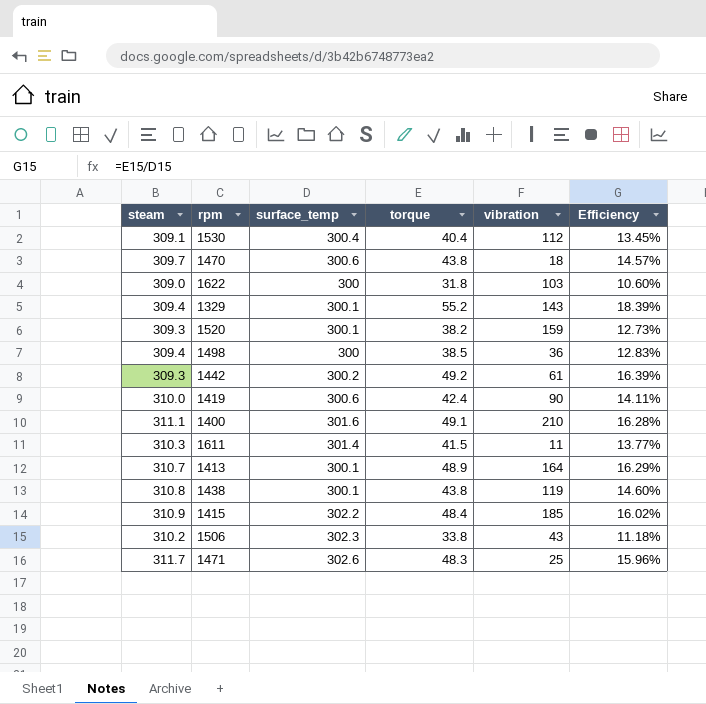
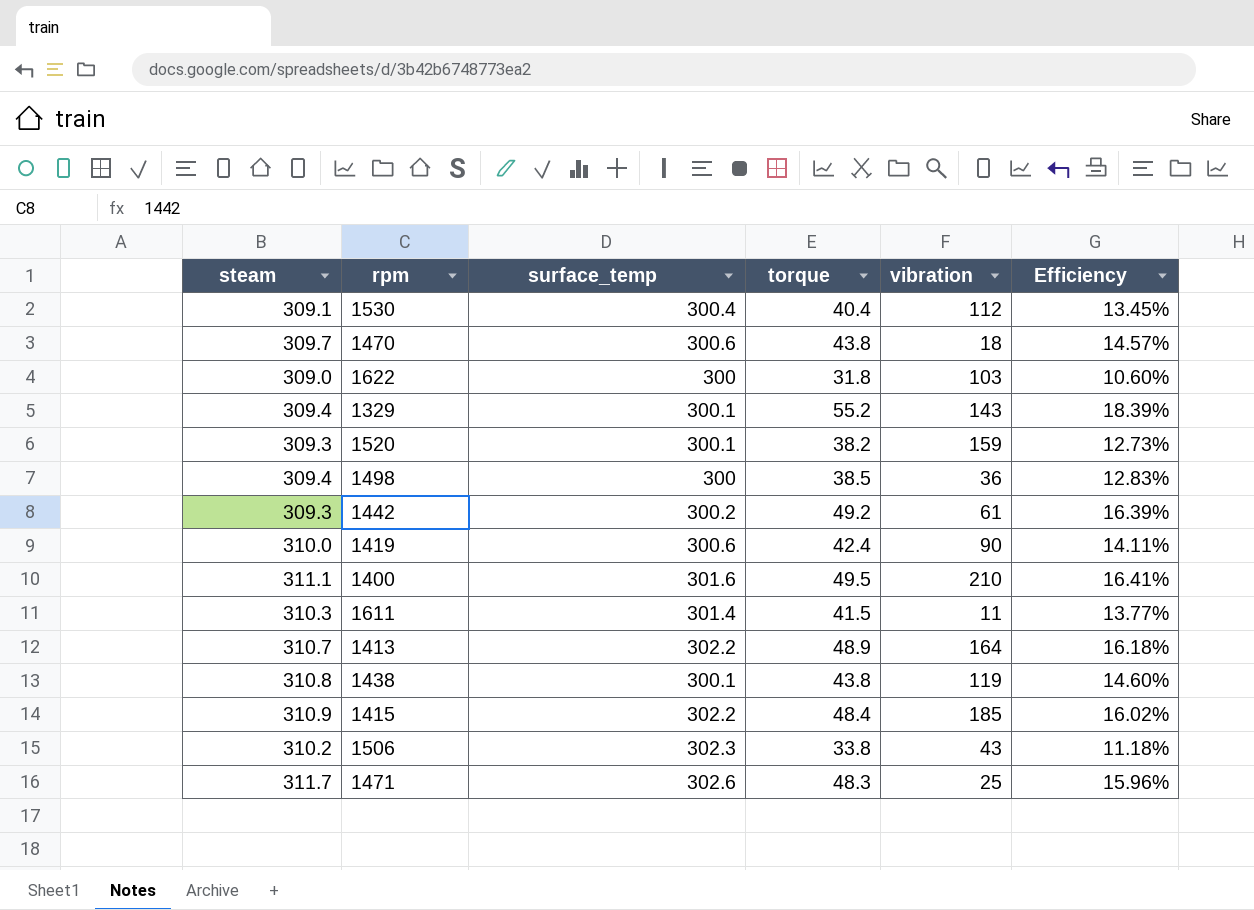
1400 | torque: 49.1 -> 49.5
1400 | Efficiency: 16.28% -> 16.41%
1413 | surface_temp: 300.1 -> 302.2
1413 | Efficiency: 16.29% -> 16.18%

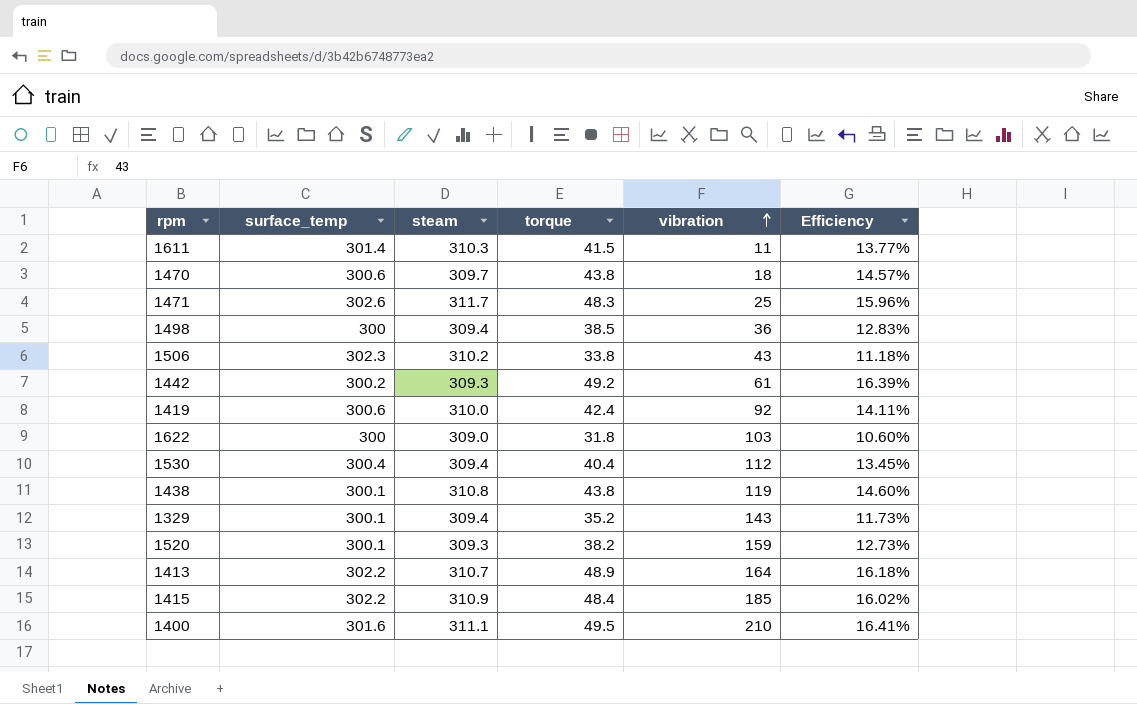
row order: none -> vibration ascending
column steam | position: 1 -> 3
1419 | vibration: 90 -> 92
1530 | steam: 309.1 -> 309.4
1329 | torque: 55.2 -> 35.2
1329 | Efficiency: 18.39% -> 11.73%

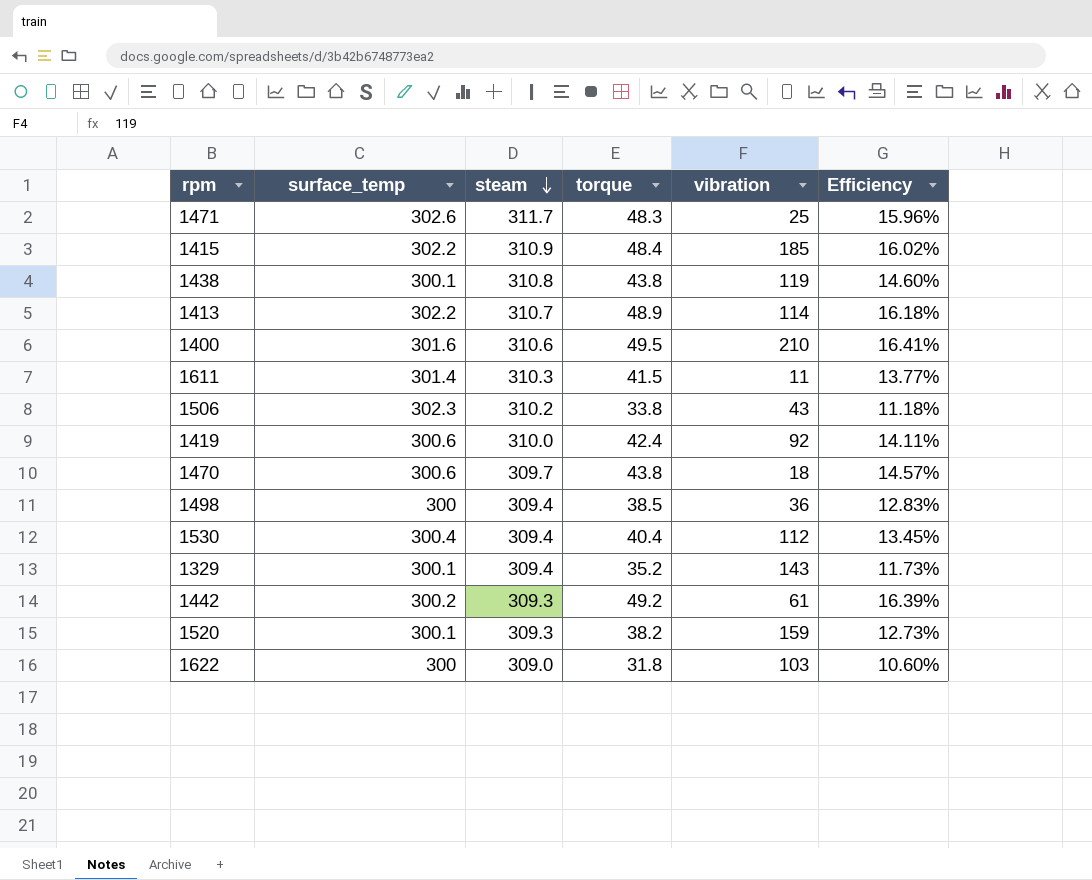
row order: vibration ascending -> steam descending
1413 | vibration: 164 -> 114
1400 | steam: 311.1 -> 310.6

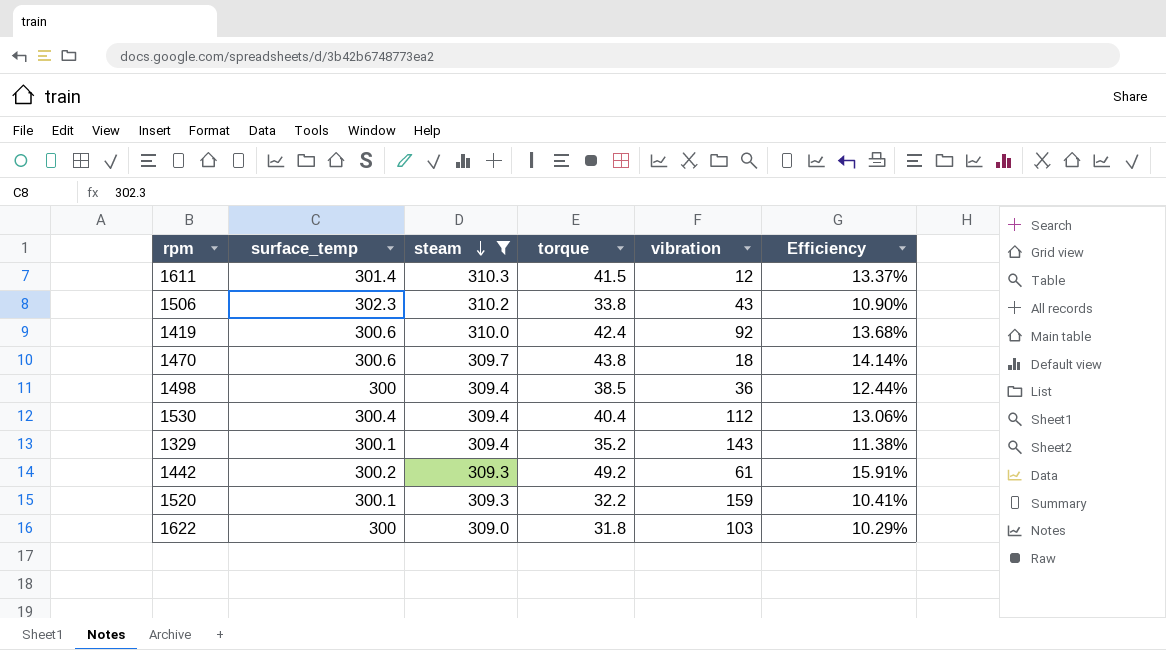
filter: none -> steam <= 310.3
column Efficiency | formula: [torque] / [surface_temp] -> [torque] / [steam]
1611 | vibration: 11 -> 12
1520 | torque: 38.2 -> 32.2

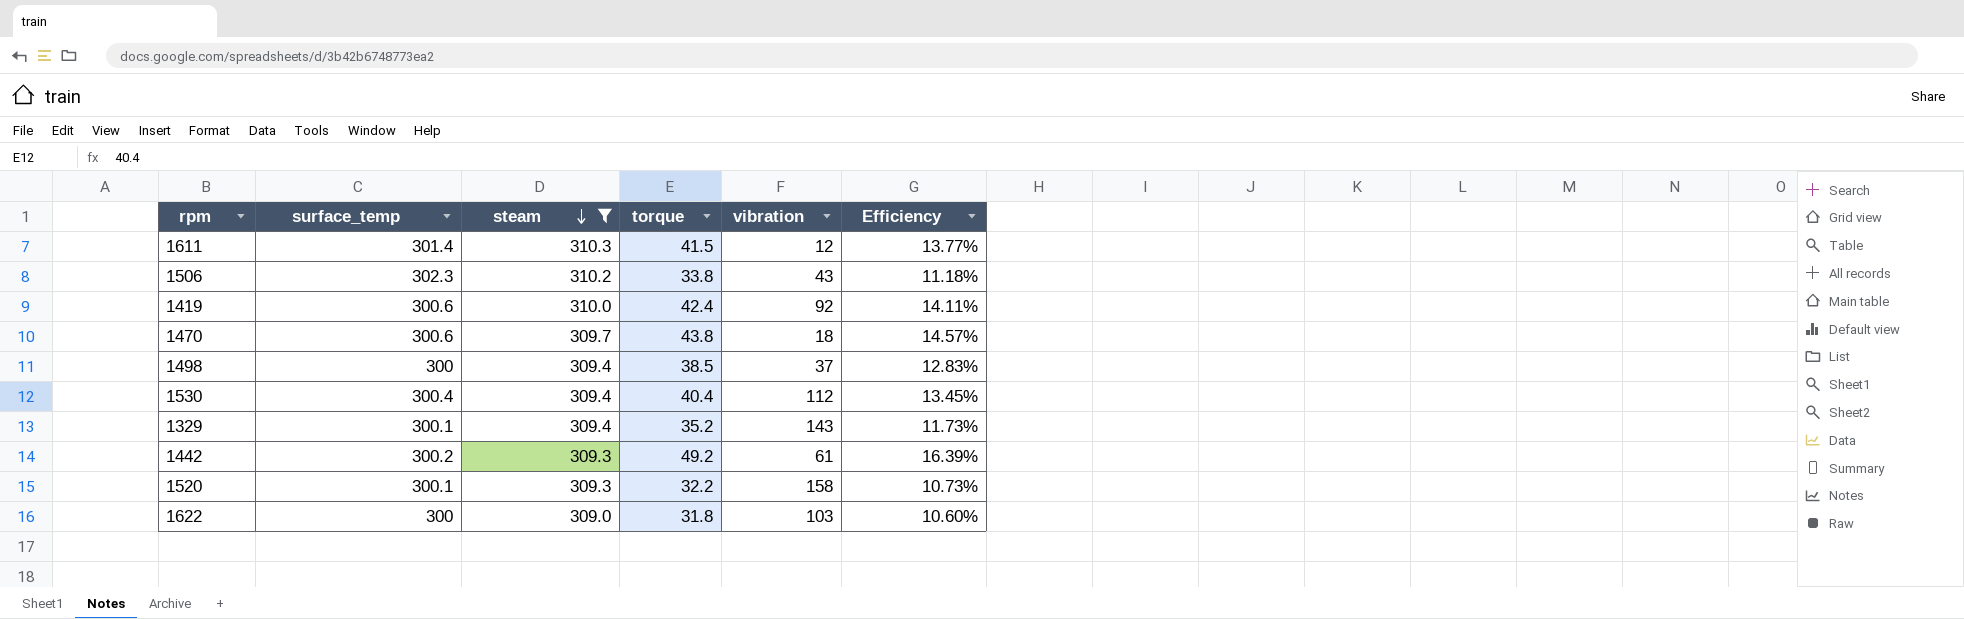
column Efficiency | formula: [torque] / [steam] -> [torque] / [surface_temp]
1498 | vibration: 36 -> 37
1520 | vibration: 159 -> 158

